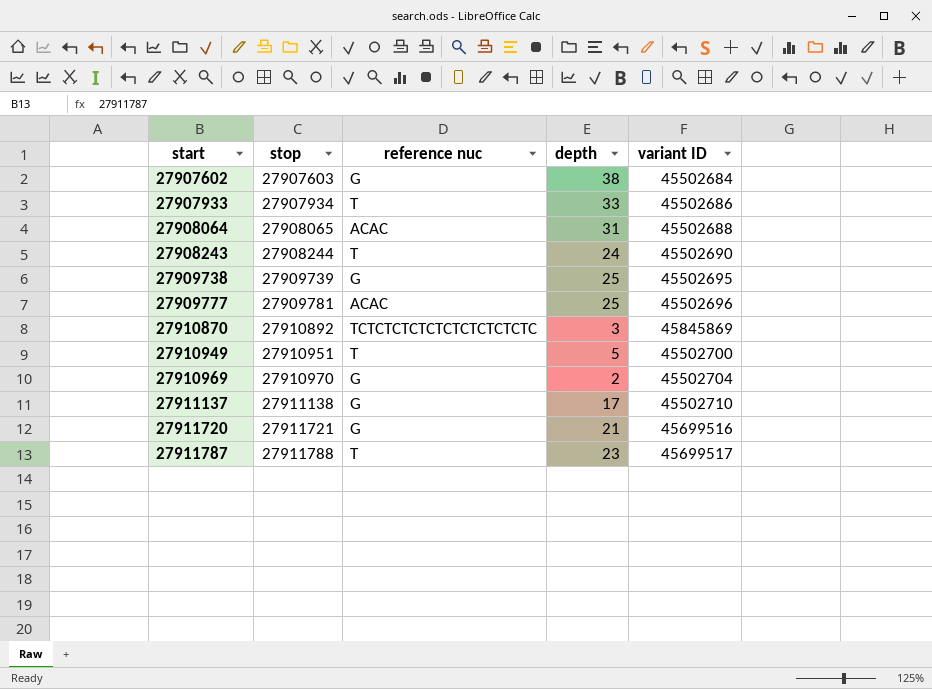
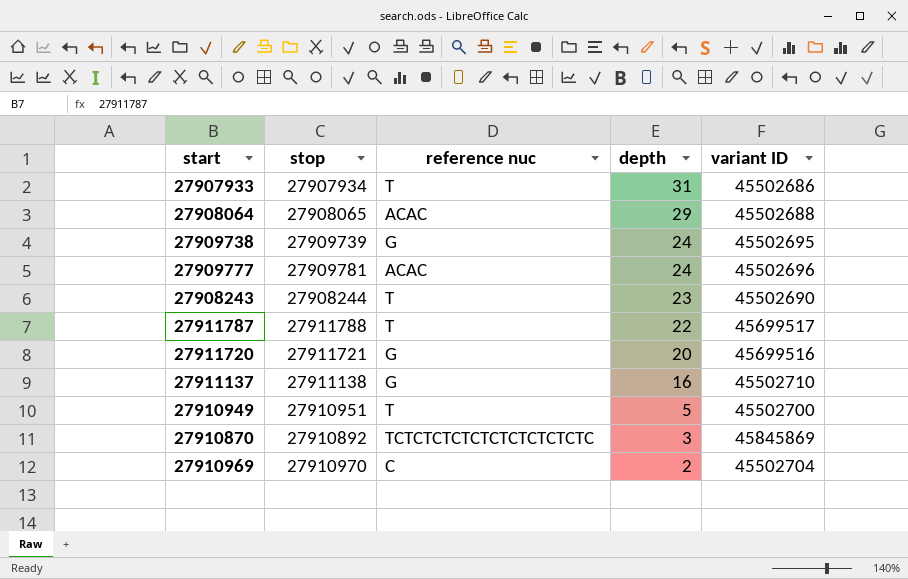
row order: start ascending -> depth descending
row 27907602: 27907603 | G | 38 | 45502684 -> none
27907933 | depth: 33 -> 31
27908064 | depth: 31 -> 29
27909738 | depth: 25 -> 24
27909777 | depth: 25 -> 24
27908243 | depth: 24 -> 23
27911787 | depth: 23 -> 22
27911720 | depth: 21 -> 20
27911137 | depth: 17 -> 16
27910969 | reference nuc: G -> C

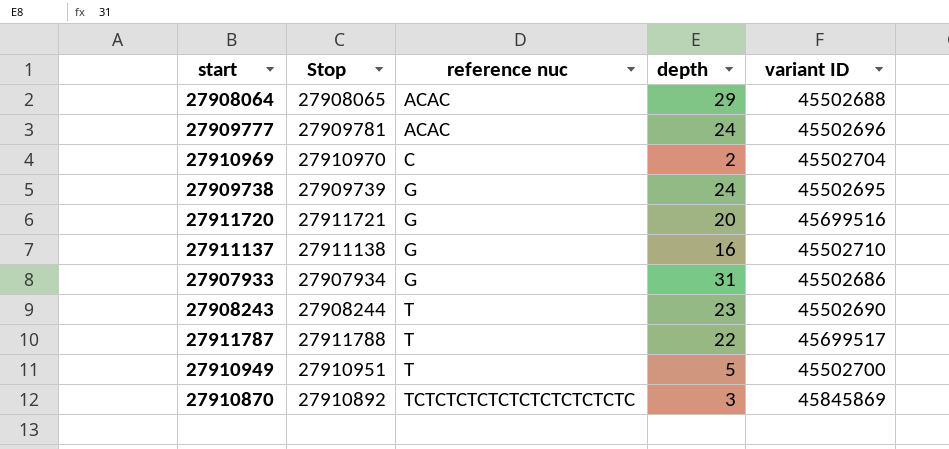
row order: depth descending -> reference nuc ascending
column name: stop -> Stop
27907933 | reference nuc: T -> G

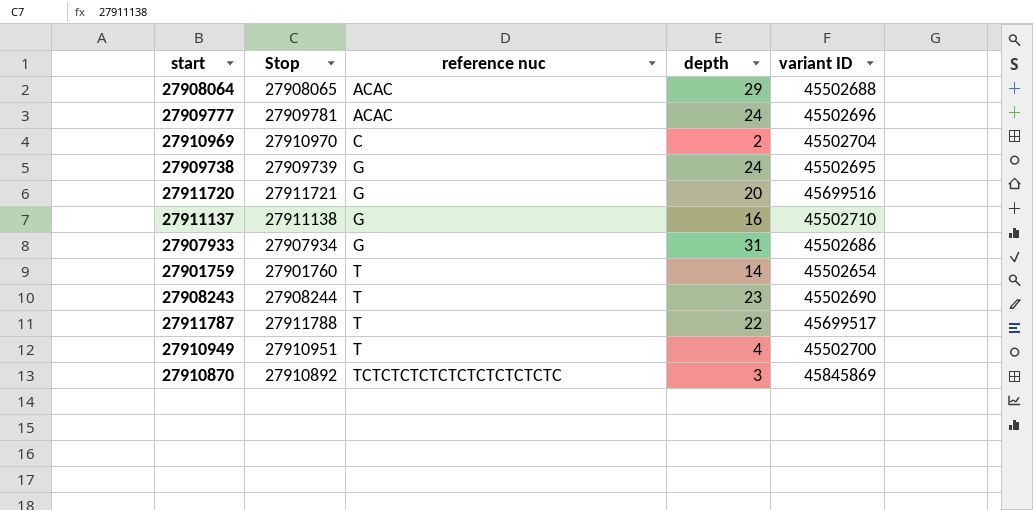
row 27901759: none -> 27901760 | T | 14 | 45502654
27910949 | depth: 5 -> 4

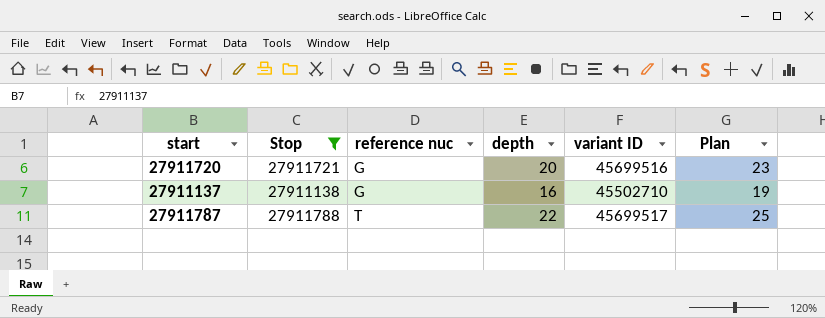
filter: none -> Stop >= 27911138
column Plan | formula: none -> [depth] + 3

